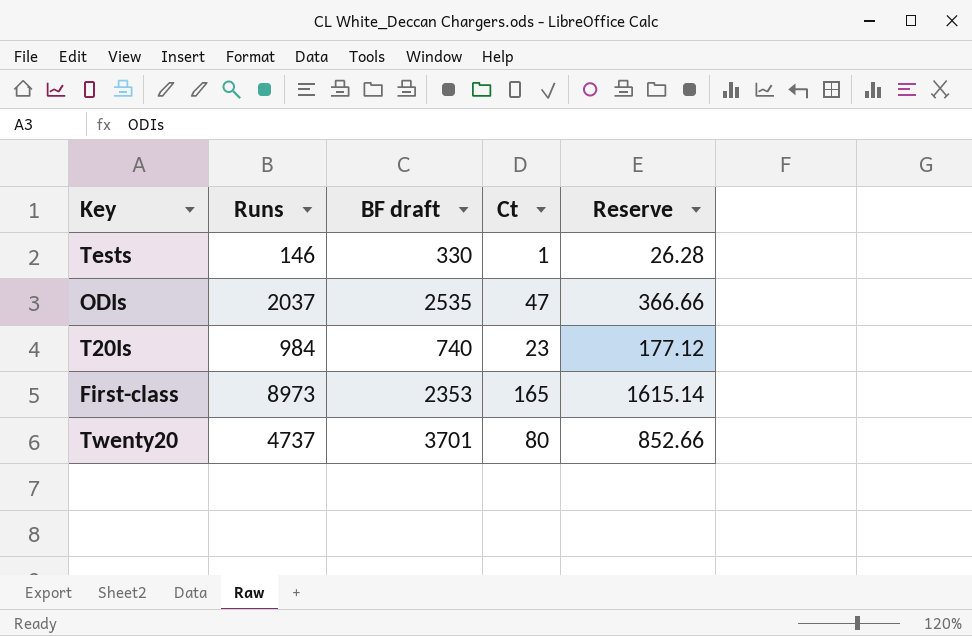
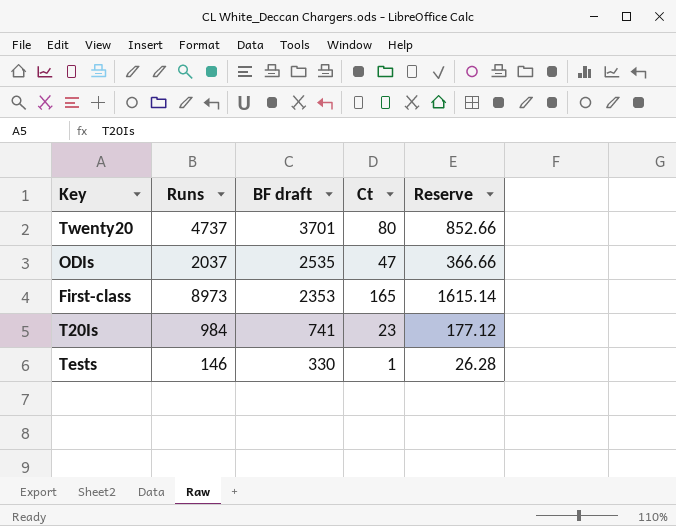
row order: none -> BF draft descending
T20Is | BF draft: 740 -> 741

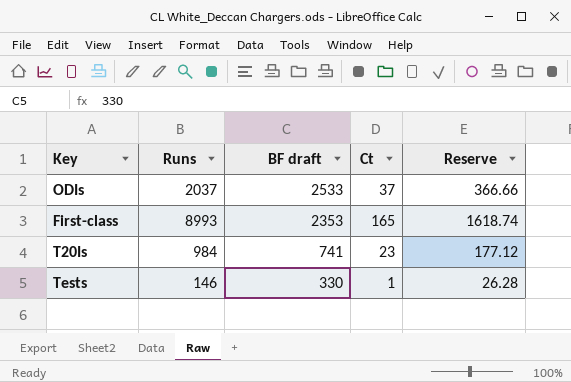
row Twenty20: 4737 | 3701 | 80 | 852.66 -> none
ODIs | BF draft: 2535 -> 2533
ODIs | Ct: 47 -> 37
First-class | Runs: 8973 -> 8993
First-class | Reserve: 1615.14 -> 1618.74

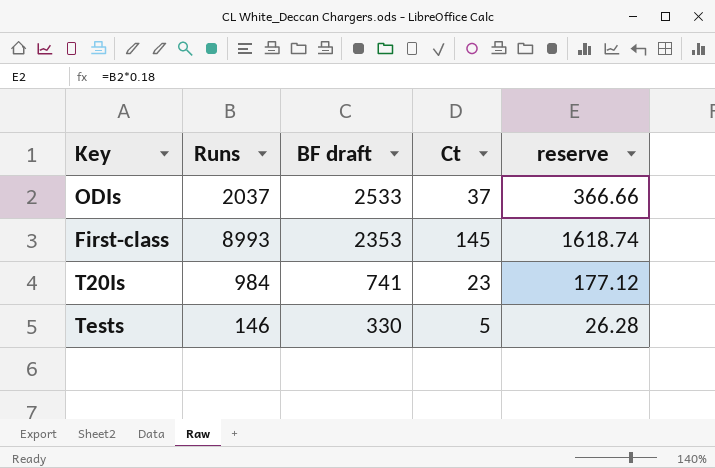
column name: Reserve -> reserve
First-class | Ct: 165 -> 145
Tests | Ct: 1 -> 5

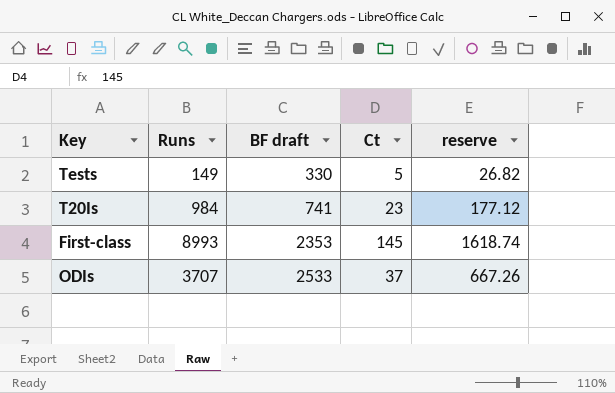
row order: BF draft descending -> BF draft ascending
Tests | Runs: 146 -> 149
Tests | reserve: 26.28 -> 26.82
ODIs | Runs: 2037 -> 3707
ODIs | reserve: 366.66 -> 667.26

